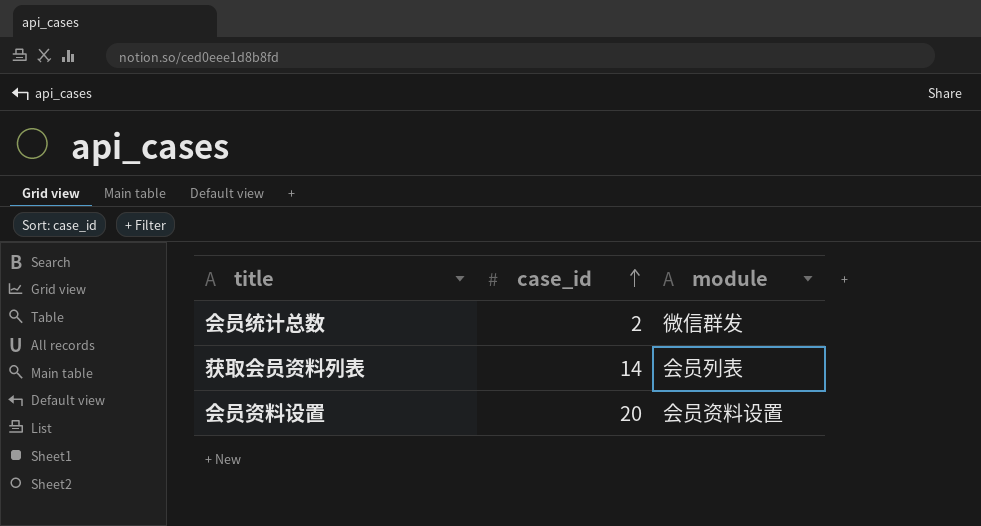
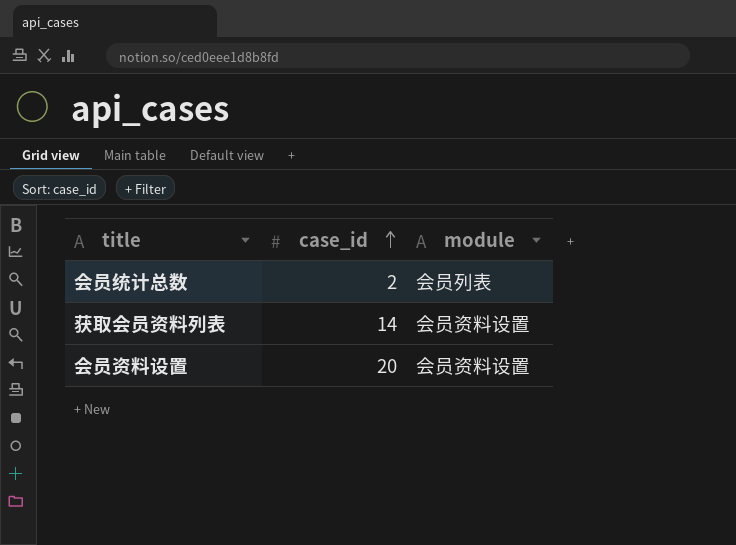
会员统计总数 | module: 微信群发 -> 会员列表
获取会员资料列表 | module: 会员列表 -> 会员资料设置

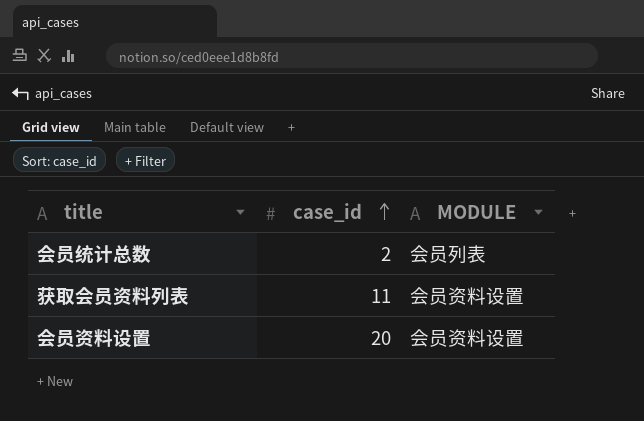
column name: module -> MODULE
获取会员资料列表 | case_id: 14 -> 11

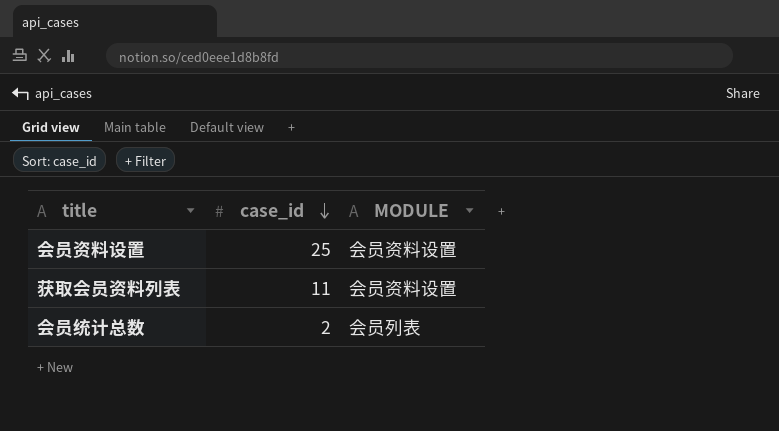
row order: case_id ascending -> case_id descending
会员资料设置 | case_id: 20 -> 25

